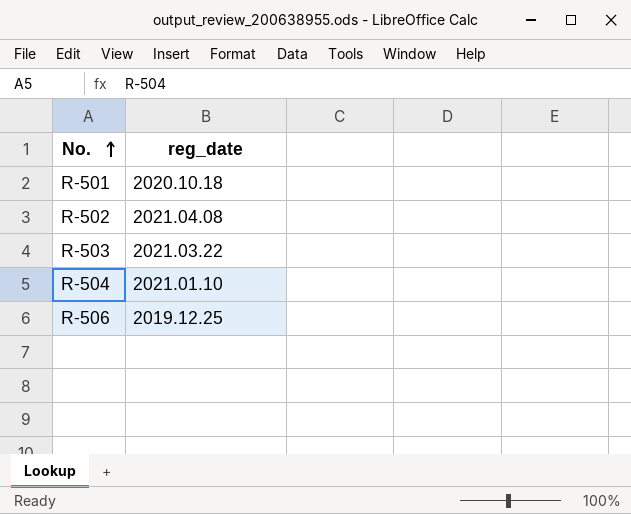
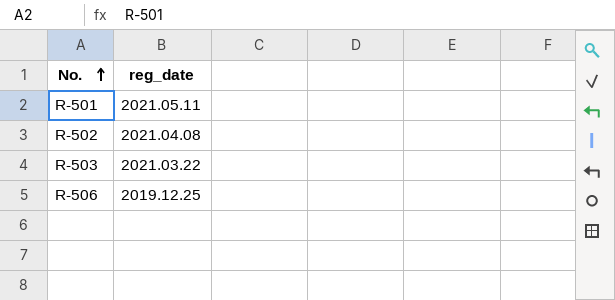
row R-504: 2021.01.10 -> none
R-501 | reg_date: 2020.10.18 -> 2021.05.11

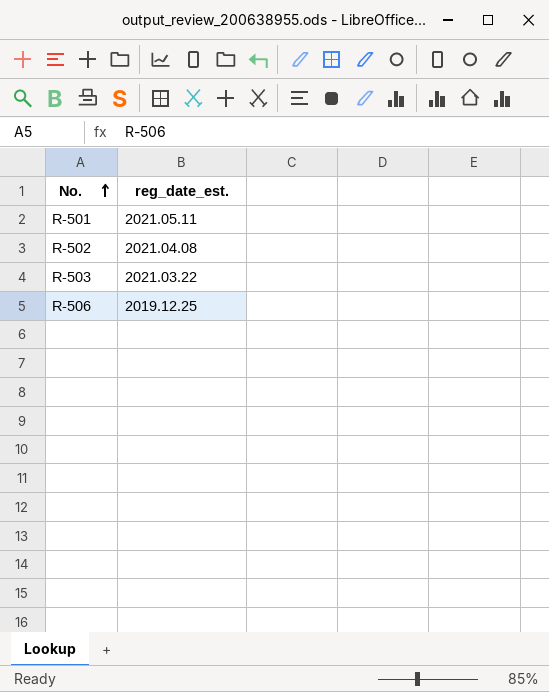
column name: reg_date -> reg_date_est.

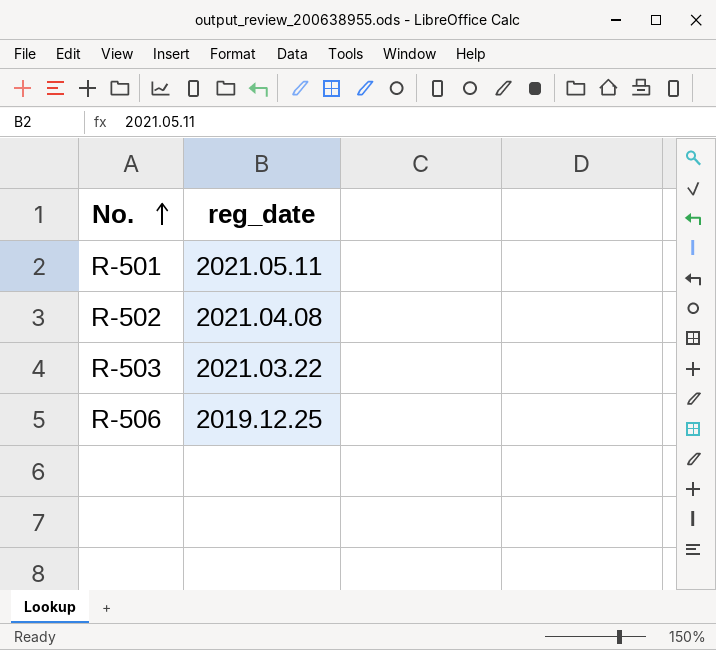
column name: reg_date_est. -> reg_date

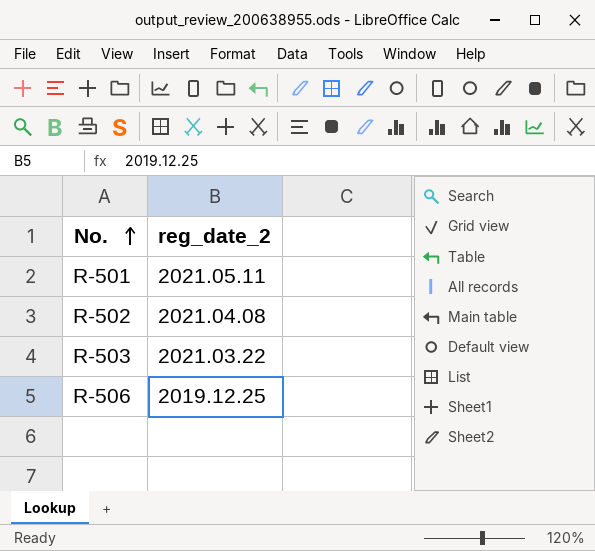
column name: reg_date -> reg_date_2

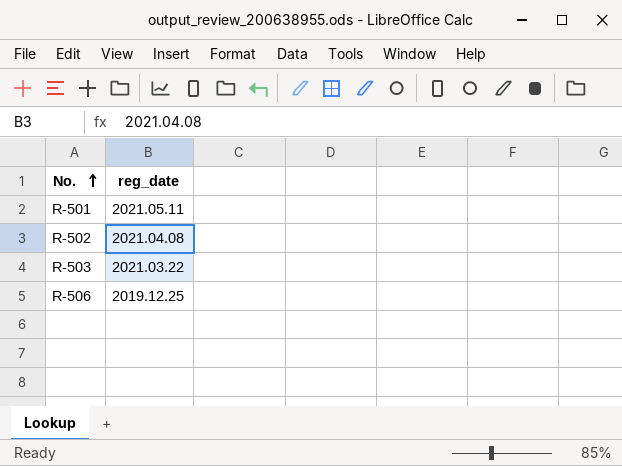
column name: reg_date_2 -> reg_date

